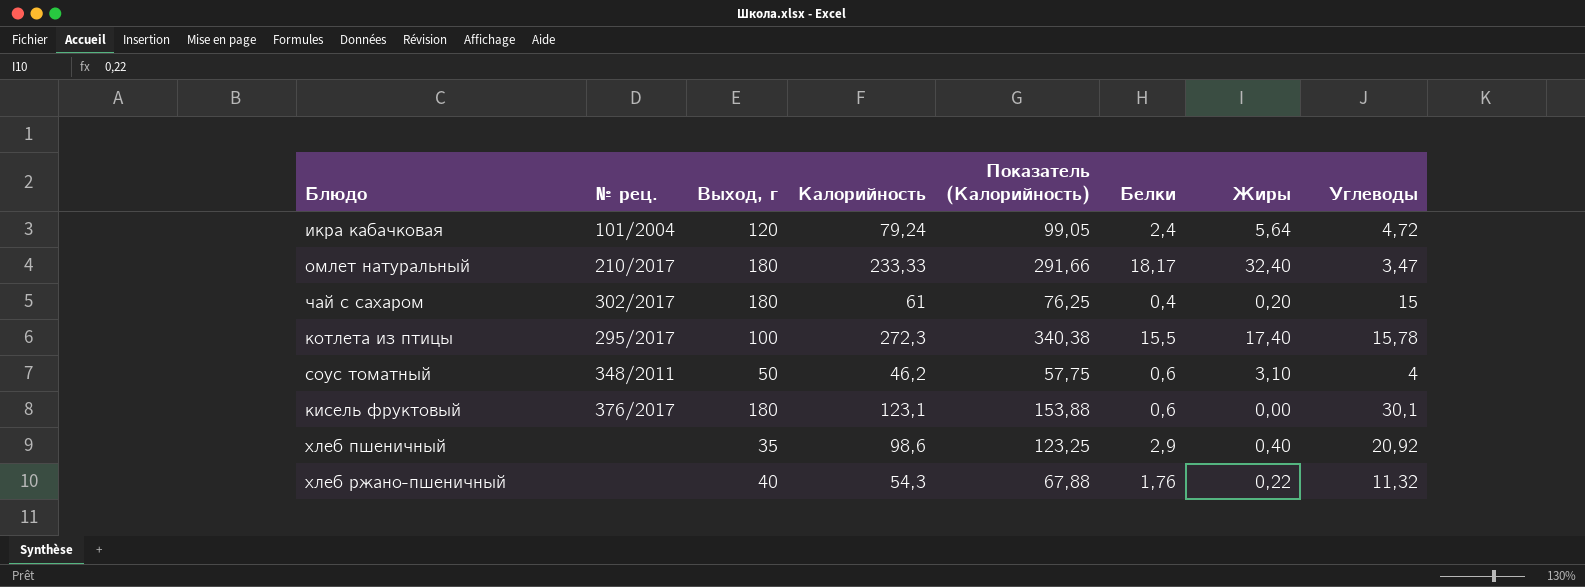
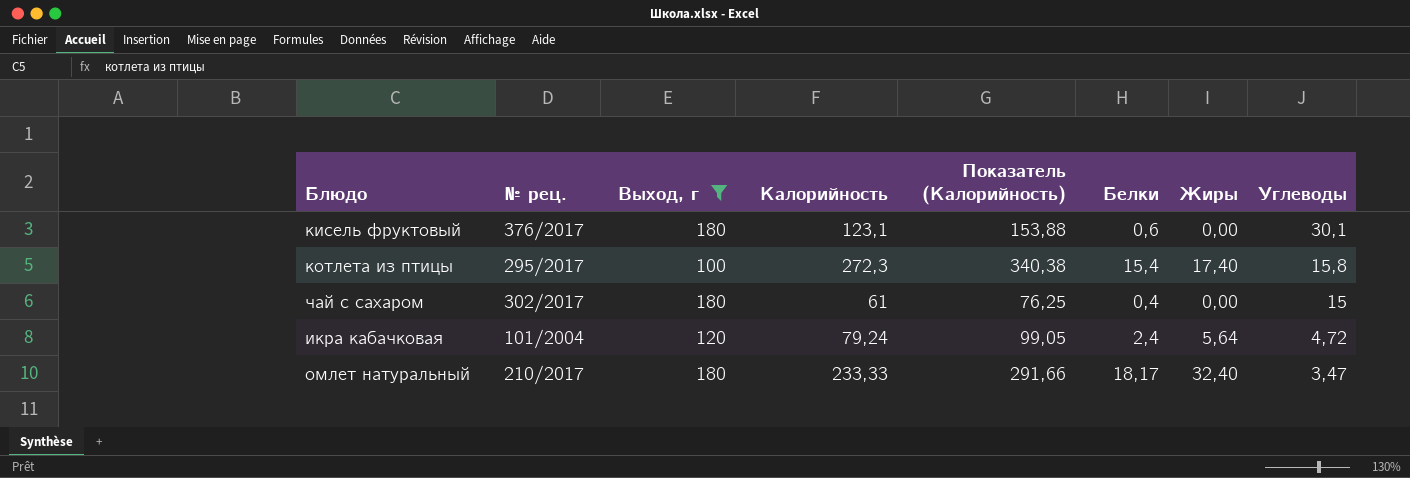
filter: none -> Выход, г >= 100
row order: none -> Углеводы descending
котлета из птицы | Белки: 15,5 -> 15,4
котлета из птицы | Углеводы: 15,78 -> 15,8
чай с сахаром | Жиры: 0,20 -> 0,00

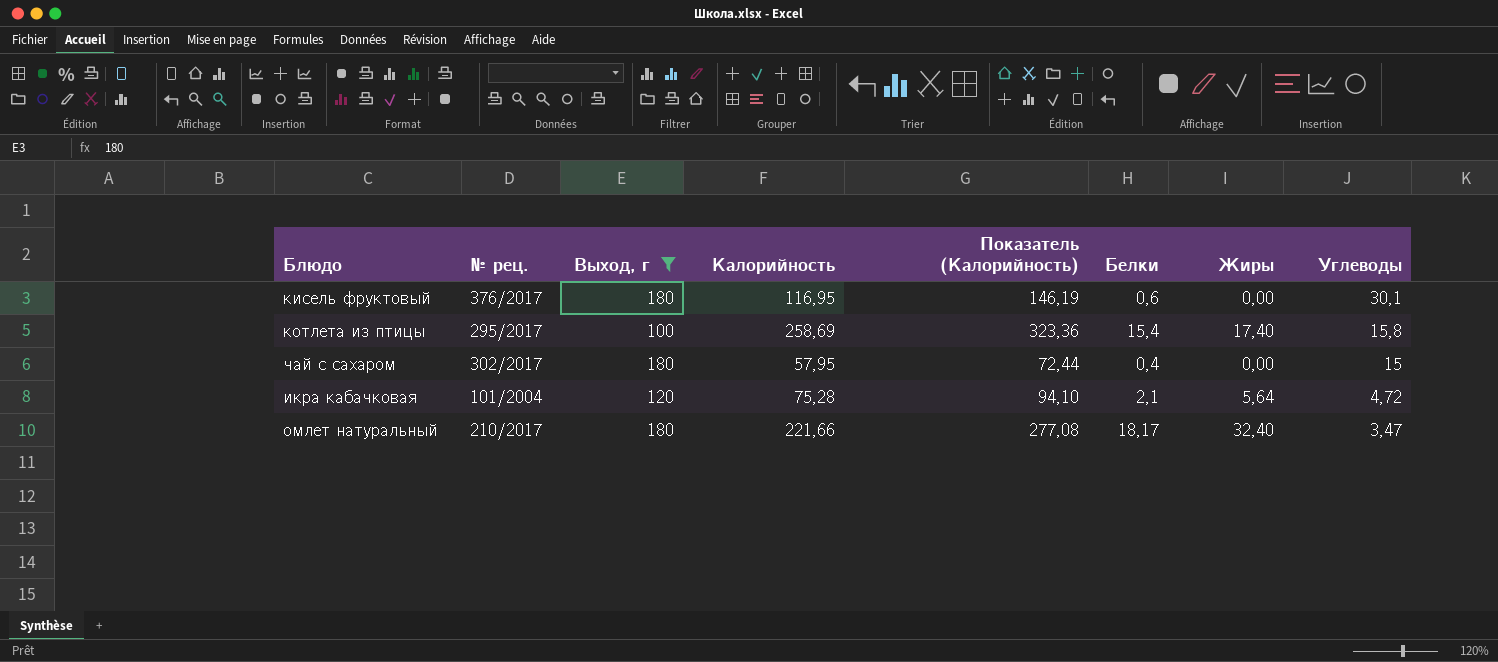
кисель фруктовый | Калорийность: 123,1 -> 116,95
кисель фруктовый | Показатель (Калорийность): 153,88 -> 146,19
котлета из птицы | Калорийность: 272,3 -> 258,69
котлета из птицы | Показатель (Калорийность): 340,38 -> 323,36
чай с сахаром | Калорийность: 61 -> 57,95
чай с сахаром | Показатель (Калорийность): 76,25 -> 72,44
икра кабачковая | Калорийность: 79,24 -> 75,28
икра кабачковая | Показатель (Калорийность): 99,05 -> 94,10
икра кабачковая | Белки: 2,4 -> 2,1
омлет натуральный | Калорийность: 233,33 -> 221,66
омлет натуральный | Показатель (Калорийность): 291,66 -> 277,08

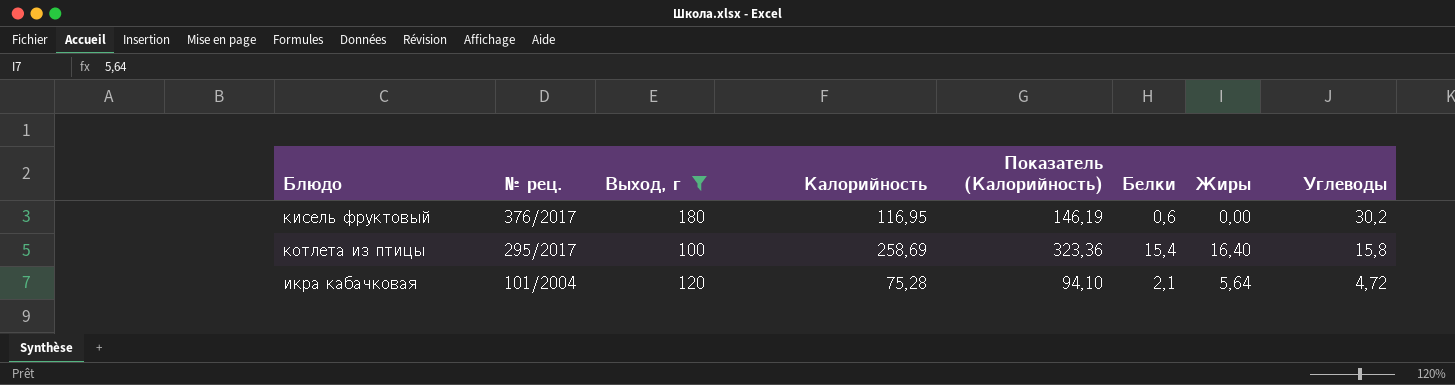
row чай с сахаром: 302/2017 | 180 | 57,95 | 72,44 | 0,4 | 0,00 | 15 -> none
row омлет натуральный: 210/2017 | 180 | 221,66 | 277,08 | 18,17 | 32,40 | 3,47 -> none
кисель фруктовый | Углеводы: 30,1 -> 30,2
котлета из птицы | Жиры: 17,40 -> 16,40

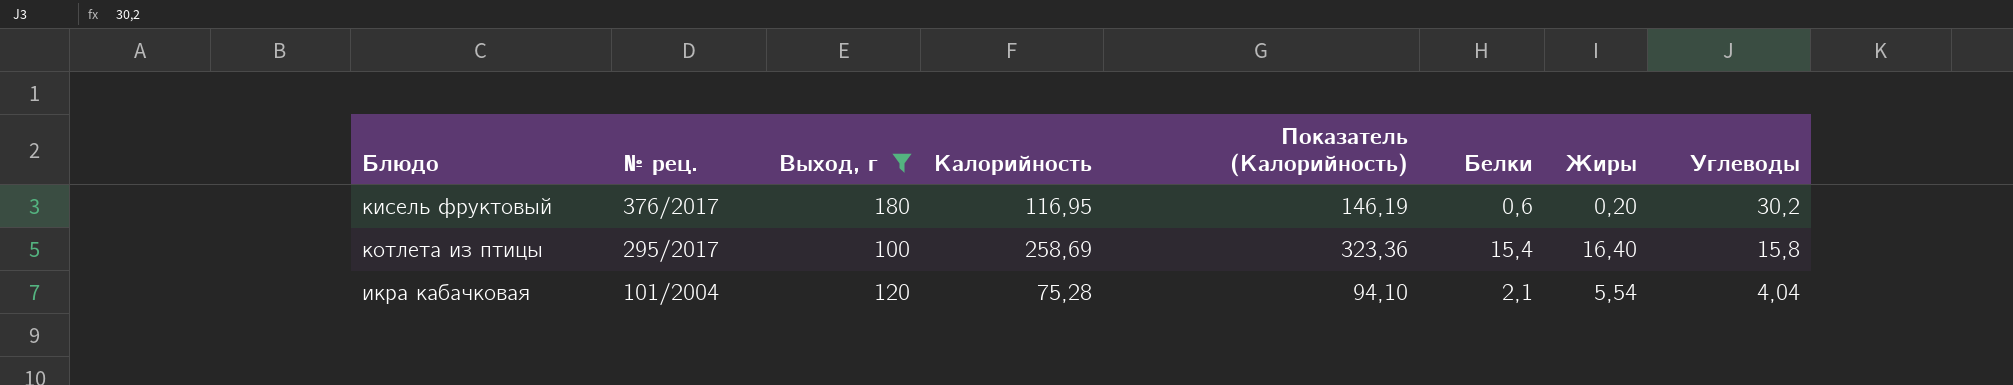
кисель фруктовый | Жиры: 0,00 -> 0,20
икра кабачковая | Жиры: 5,64 -> 5,54
икра кабачковая | Углеводы: 4,72 -> 4,04

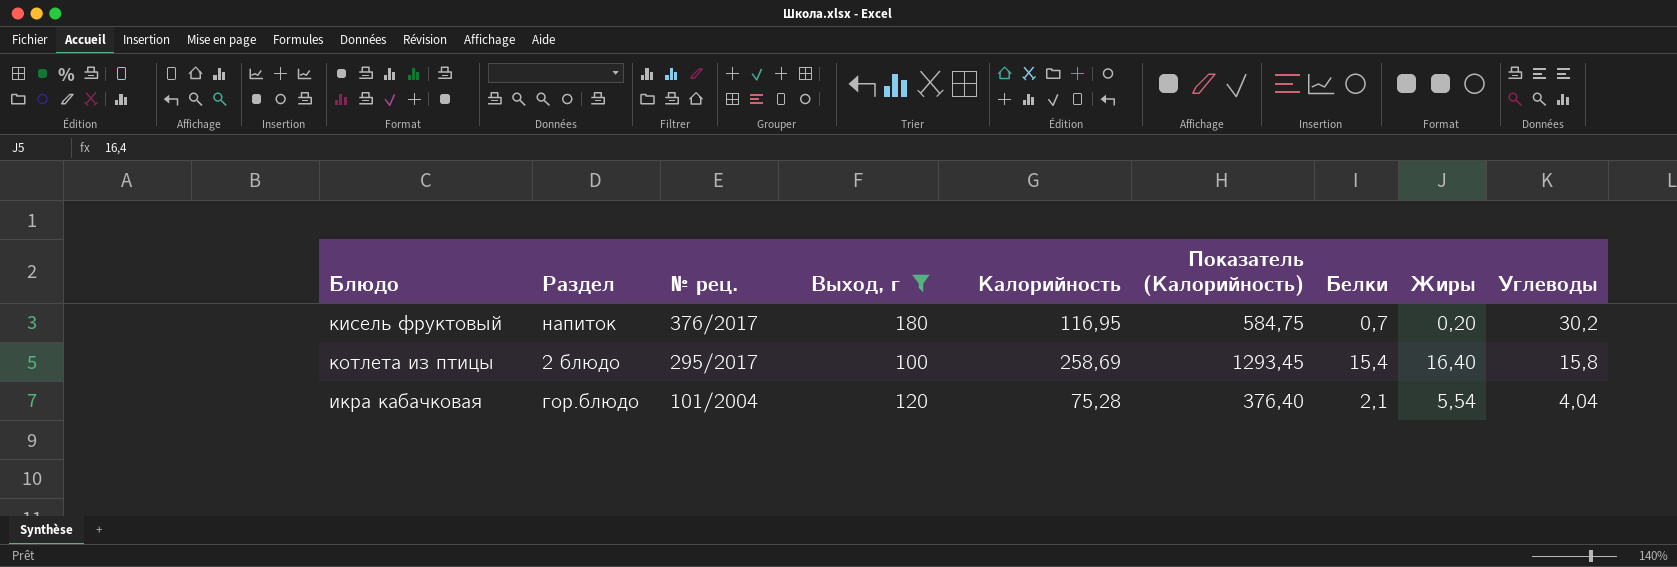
column Раздел | position: none -> 2
column Показатель (Калорийность) | formula: [Калорийность] * 1,25 -> [Калорийность] * 5
кисель фруктовый | Белки: 0,6 -> 0,7

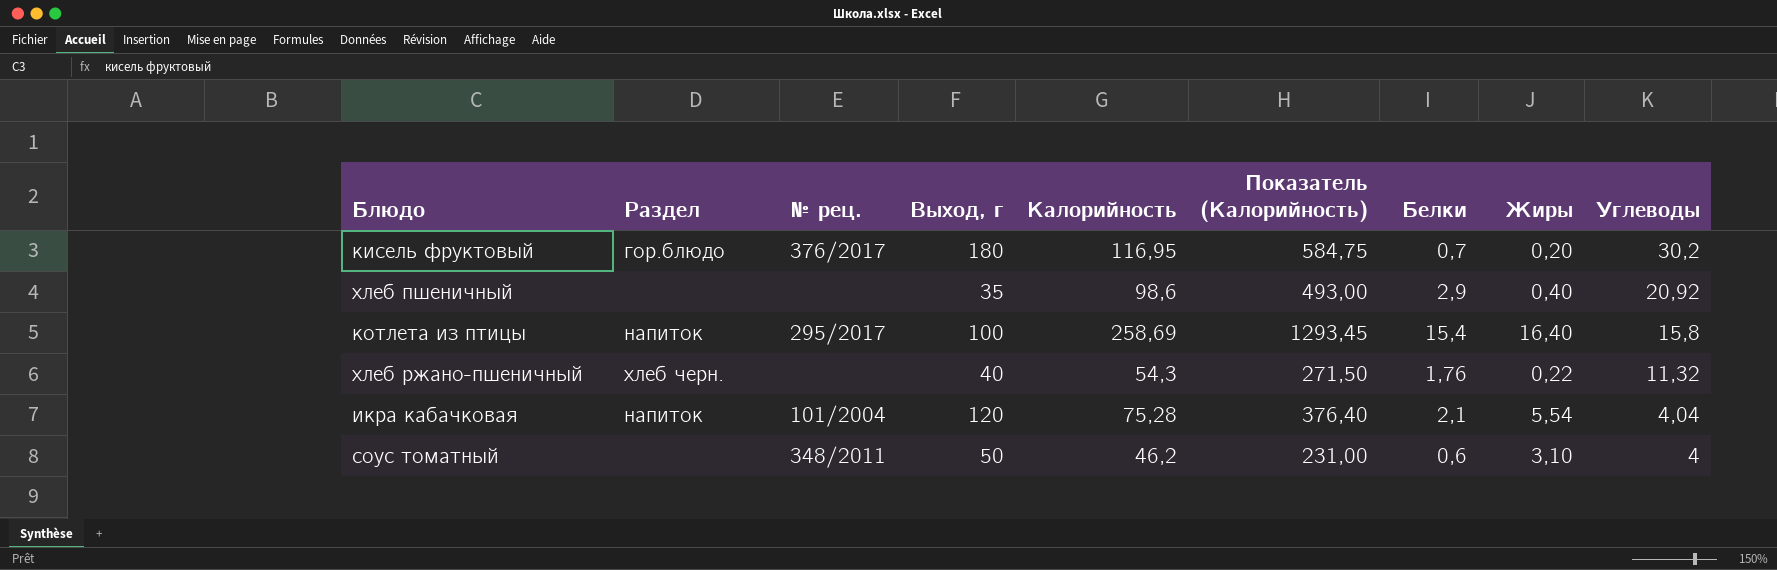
filter: Выход, г >= 100 -> none
кисель фруктовый | Раздел: напиток -> гор.блюдо
котлета из птицы | Раздел: 2 блюдо -> напиток
икра кабачковая | Раздел: гор.блюдо -> напиток

